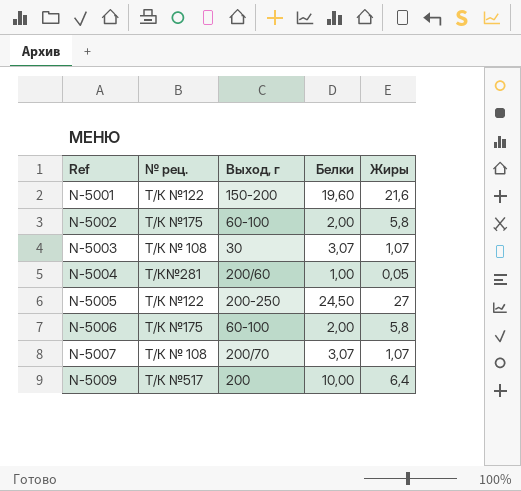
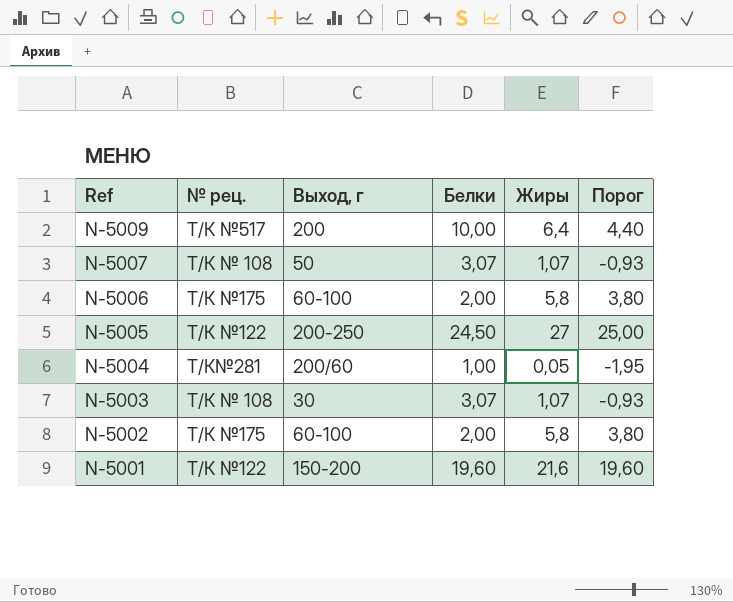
row order: Ref ascending -> Ref descending
column Порог | formula: none -> [Жиры] - 2
N-5007 | Выход, г: 200/70 -> 50

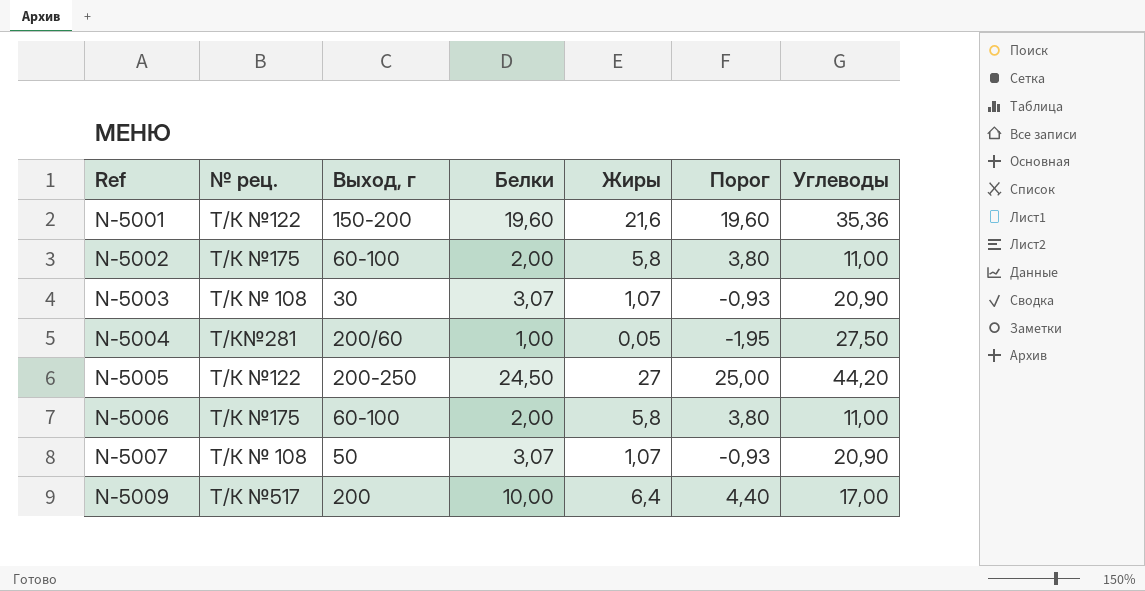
row order: Ref descending -> Ref ascending
column Углеводы | position: none -> 7

